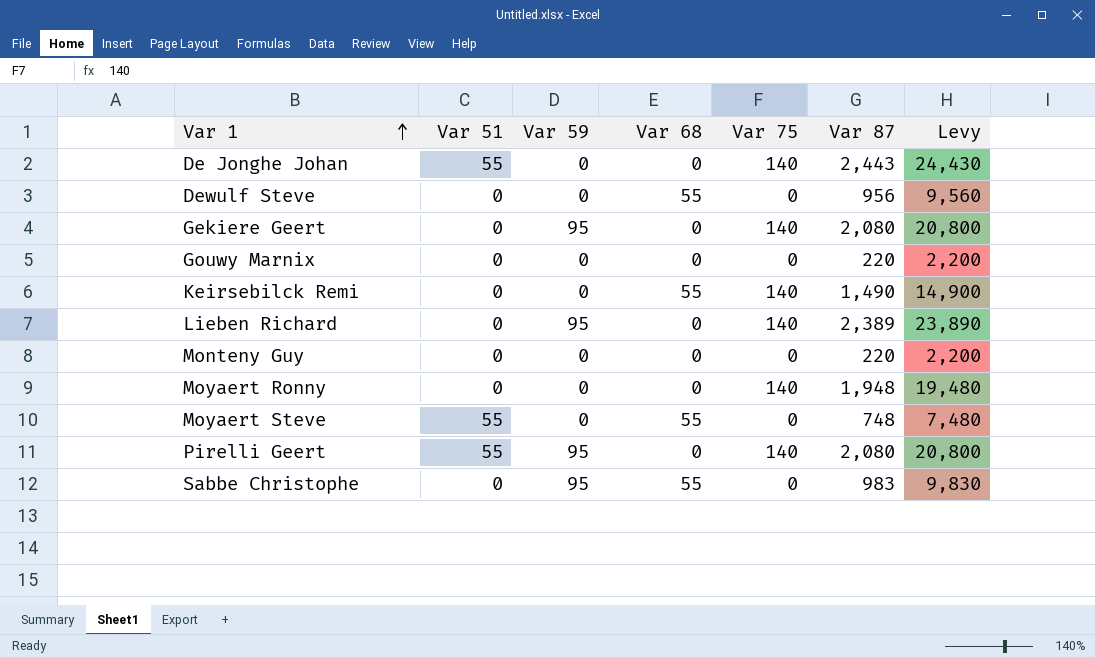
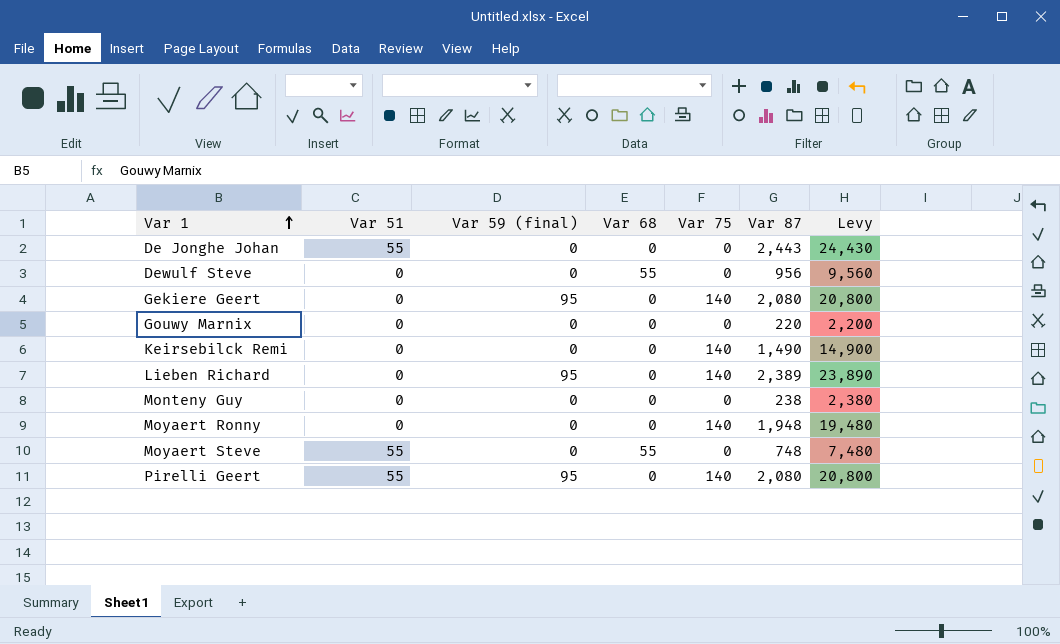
column name: Var 59 -> Var 59 (final)
row Sabbe Christophe: 0 | 95 | 55 | 0 | 983 | 9,830 -> none
De Jonghe Johan | Var 75: 140 -> 0
Keirsebilck Remi | Var 68: 55 -> 0
Monteny Guy | Var 87: 220 -> 238
Monteny Guy | Levy: 2,200 -> 2,380

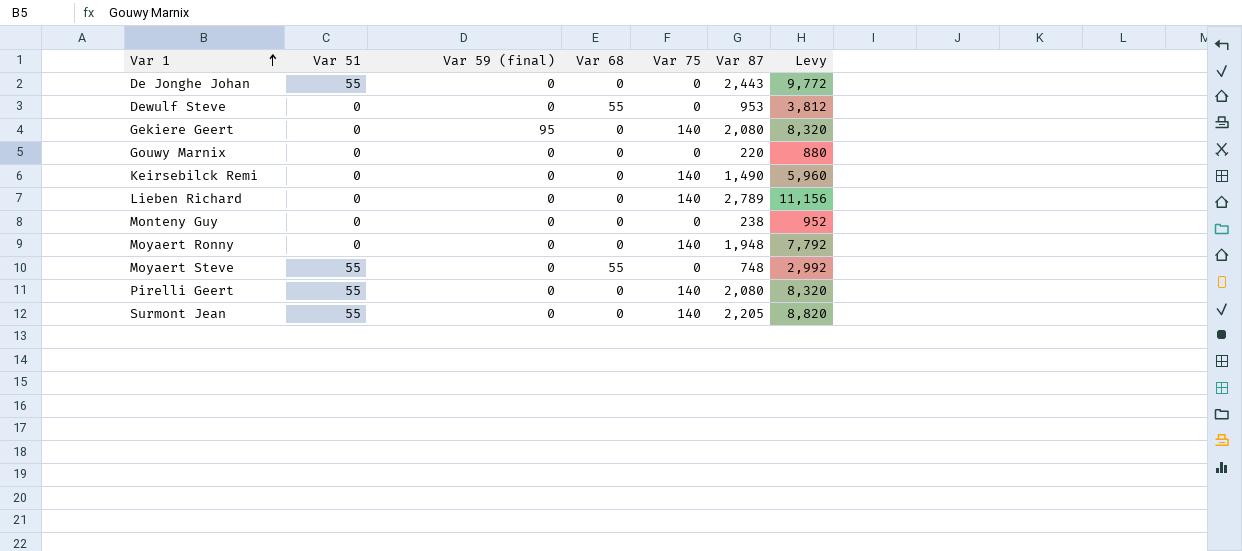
column Levy | formula: [Var 87] * 10 -> [Var 87] * 4
Dewulf Steve | Var 87: 956 -> 953
Lieben Richard | Var 59 (final): 95 -> 0
Lieben Richard | Var 87: 2,389 -> 2,789
Pirelli Geert | Var 59 (final): 95 -> 0
row Surmont Jean: none -> 55 | 0 | 0 | 140 | 2,205 | 8,820

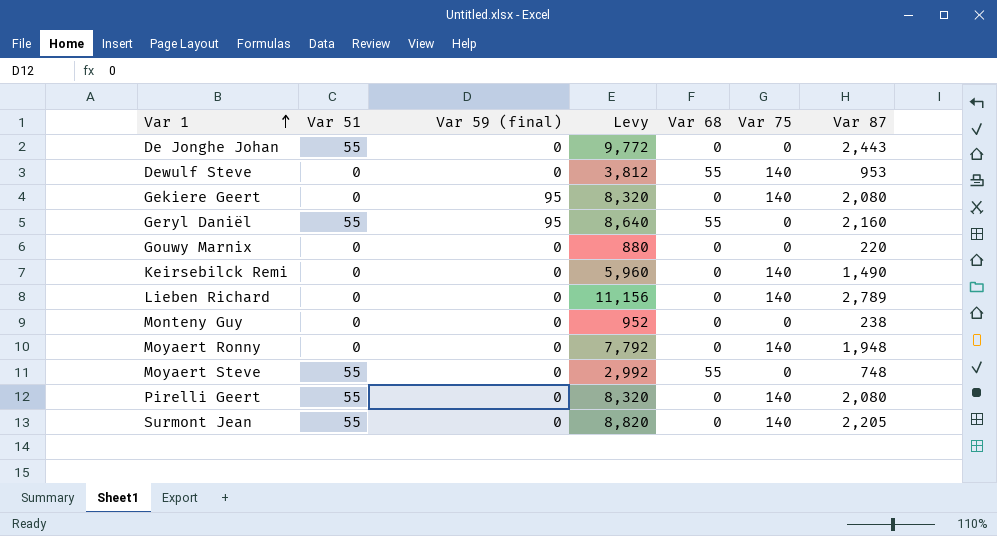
column Levy | position: 7 -> 4
Dewulf Steve | Var 75: 0 -> 140
row Geryl Daniël: none -> 55 | 95 | 8,640 | 55 | 0 | 2,160

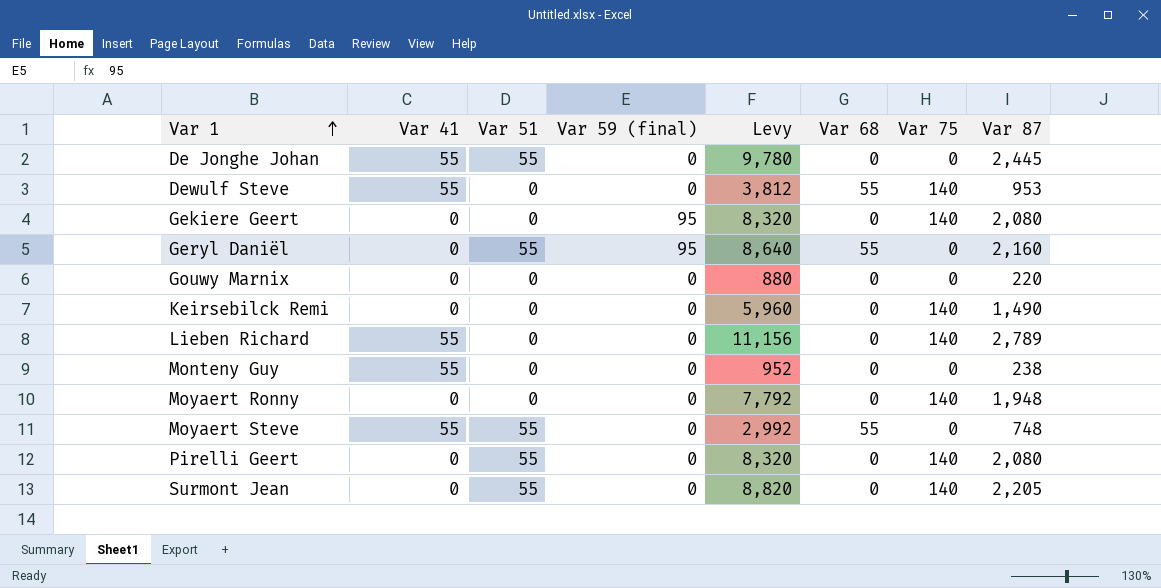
column Var 41 | position: none -> 2
De Jonghe Johan | Levy: 9,772 -> 9,780
De Jonghe Johan | Var 87: 2,443 -> 2,445

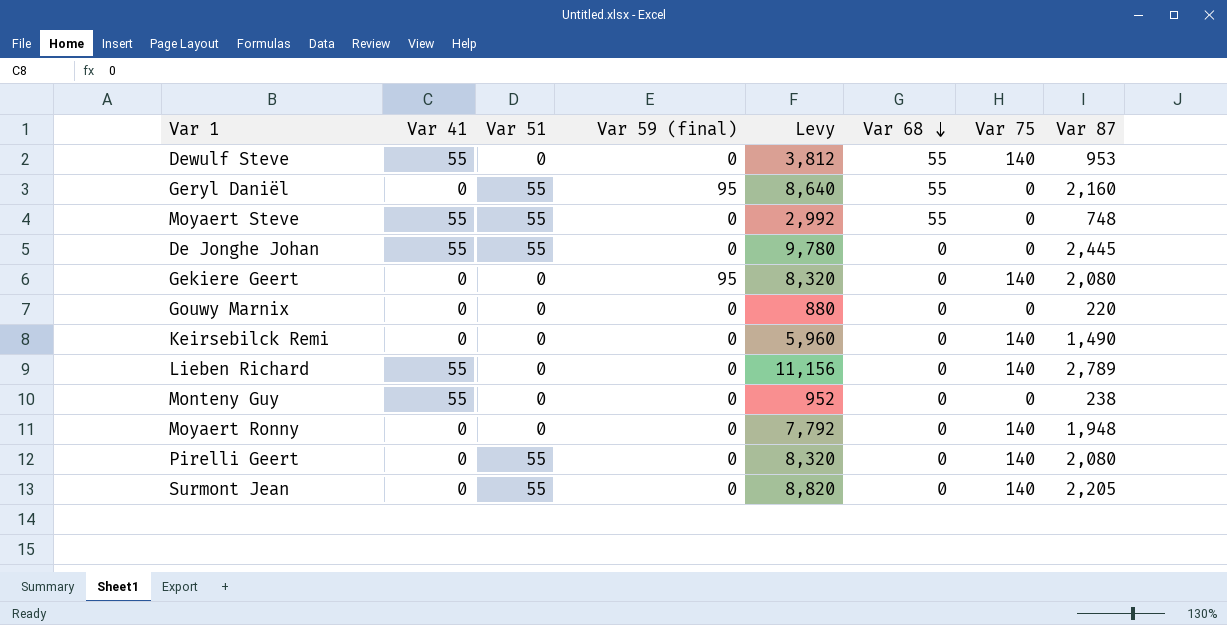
row order: Var 1 ascending -> Var 68 descending

